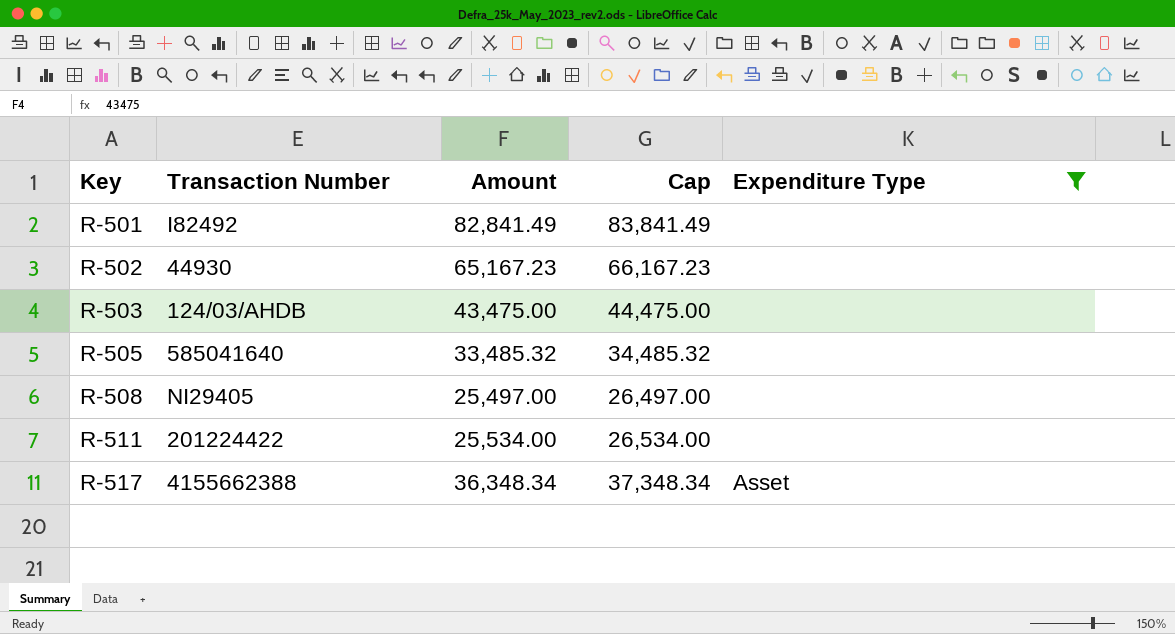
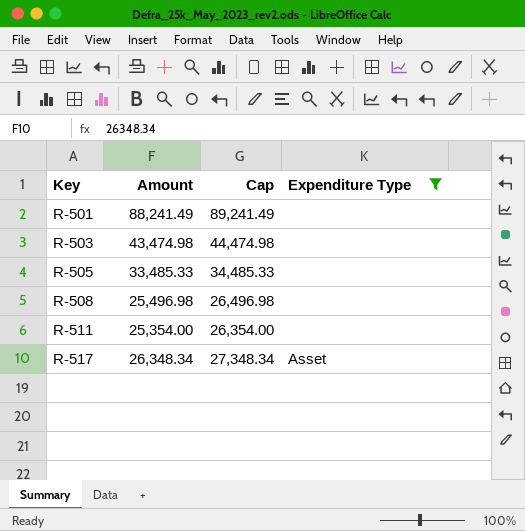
column Transaction Number | position: 2 -> none
row R-502: 44930 | 65,167.23 | 66,167.23 | none -> none
R-501 | Amount: 82,841.49 -> 88,241.49
R-501 | Cap: 83,841.49 -> 89,241.49
R-503 | Amount: 43,475.00 -> 43,474.98
R-503 | Cap: 44,475.00 -> 44,474.98
R-505 | Amount: 33,485.32 -> 33,485.33
R-505 | Cap: 34,485.32 -> 34,485.33
R-508 | Amount: 25,497.00 -> 25,496.98
R-508 | Cap: 26,497.00 -> 26,496.98
R-511 | Amount: 25,534.00 -> 25,354.00
R-511 | Cap: 26,534.00 -> 26,354.00
R-517 | Amount: 36,348.34 -> 26,348.34
R-517 | Cap: 37,348.34 -> 27,348.34

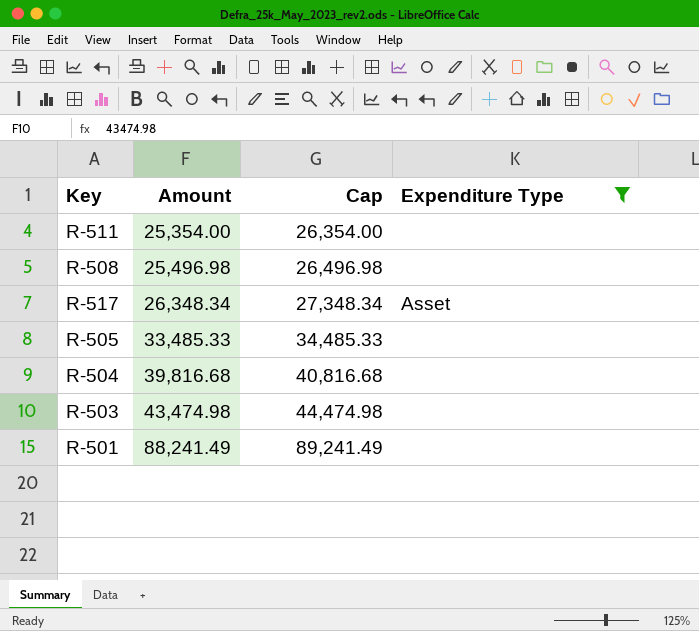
row order: Key ascending -> Amount ascending
row R-504: none -> 39,816.68 | 40,816.68 | none

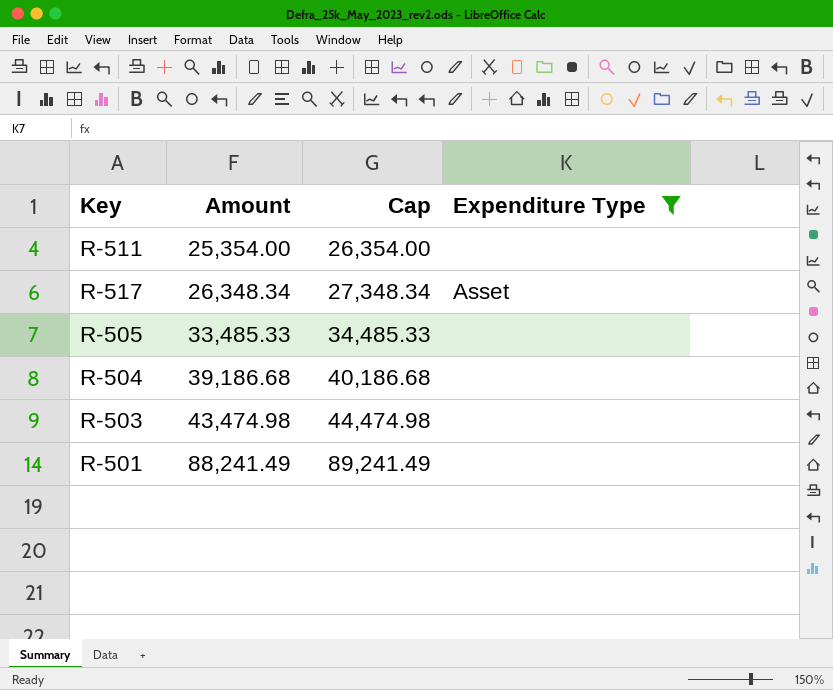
row R-508: 25,496.98 | 26,496.98 | none -> none
R-504 | Amount: 39,816.68 -> 39,186.68
R-504 | Cap: 40,816.68 -> 40,186.68

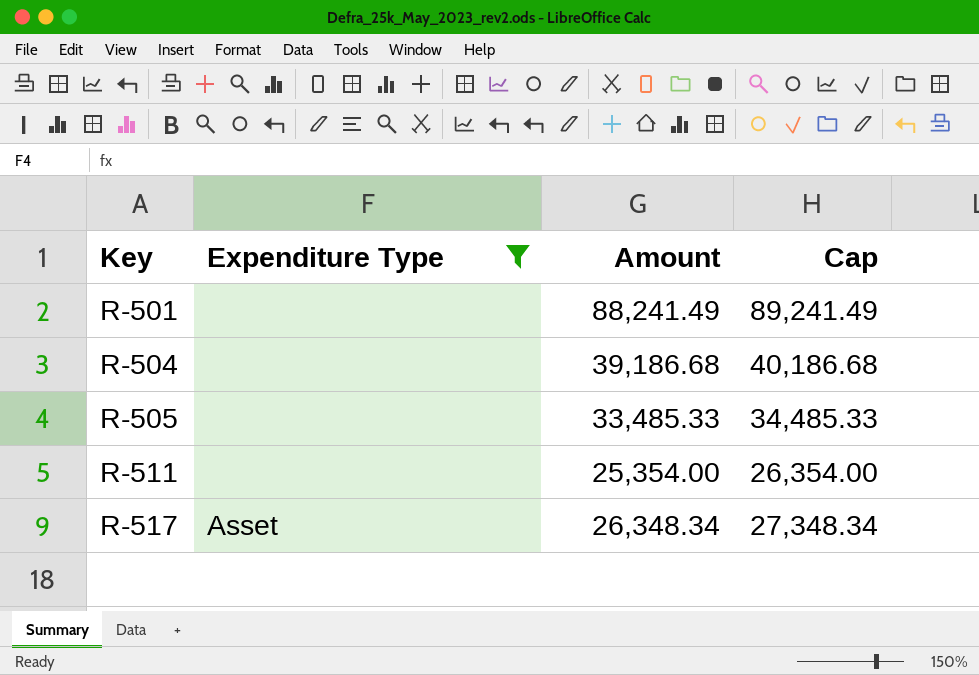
row order: Amount ascending -> Key ascending
column Expenditure Type | position: 4 -> 2
row R-503: 43,474.98 | 44,474.98 | none -> none

